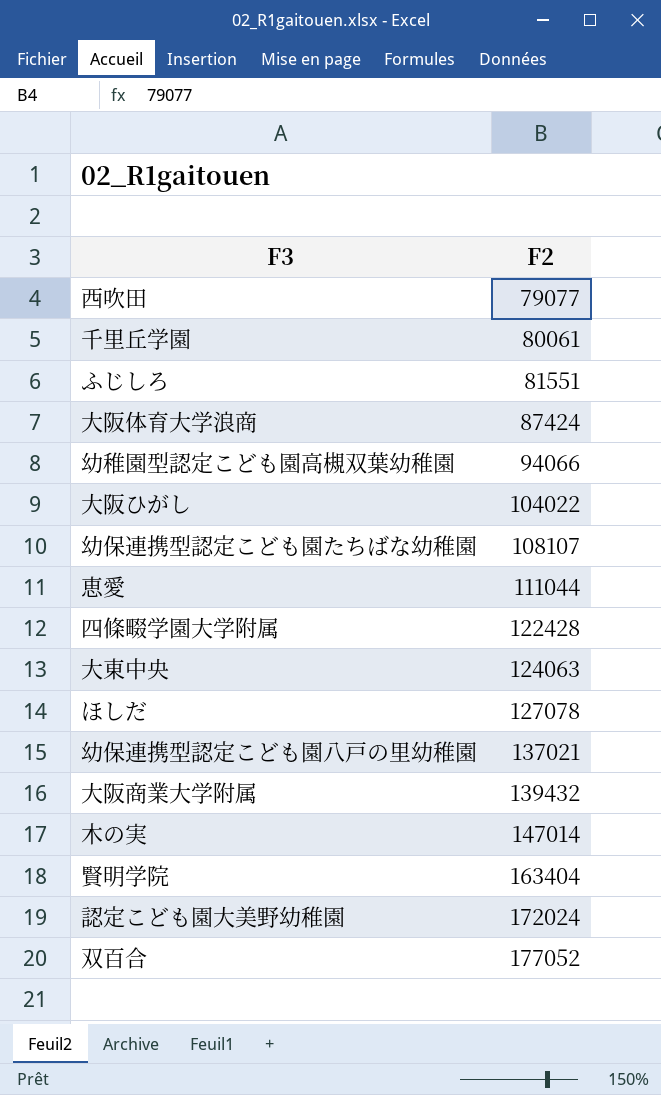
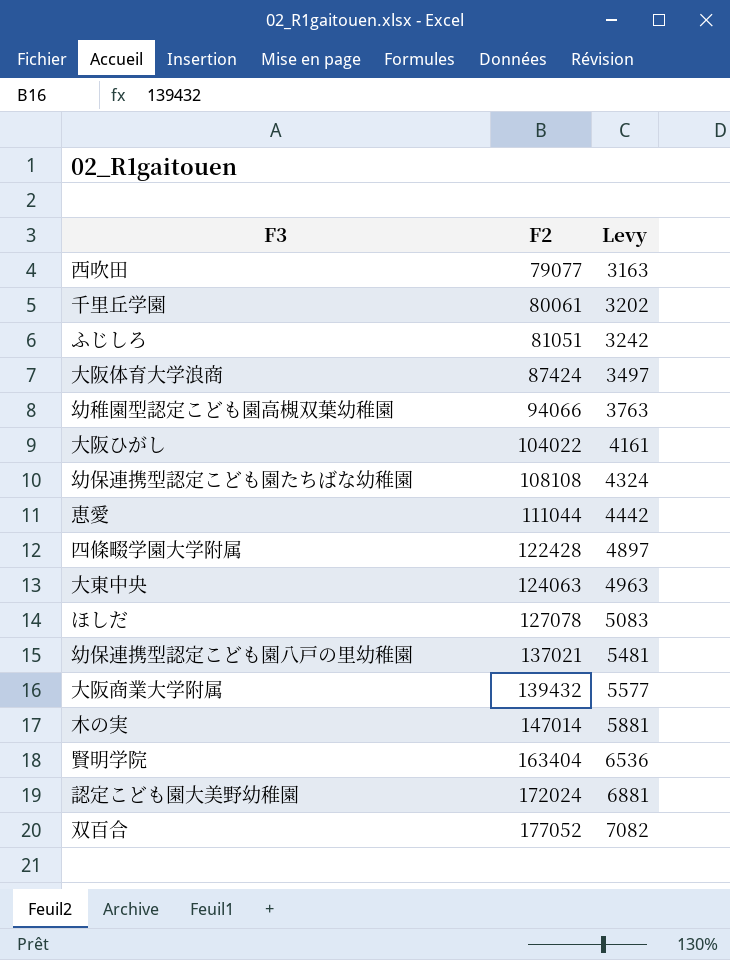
column Levy | formula: none -> [F2] * 0.04
ふじしろ | F2: 81551 -> 81051
幼保連携型認定こども園たちばな幼稚園 | F2: 108107 -> 108108

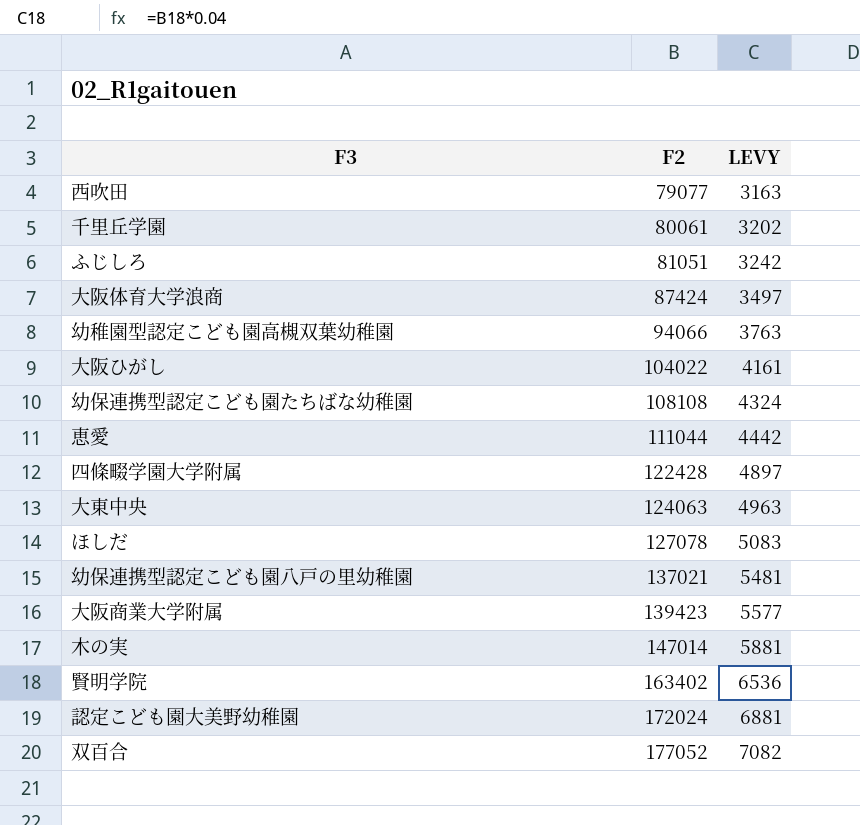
column name: Levy -> LEVY
大阪商業大学附属 | F2: 139432 -> 139423
賢明学院 | F2: 163404 -> 163402

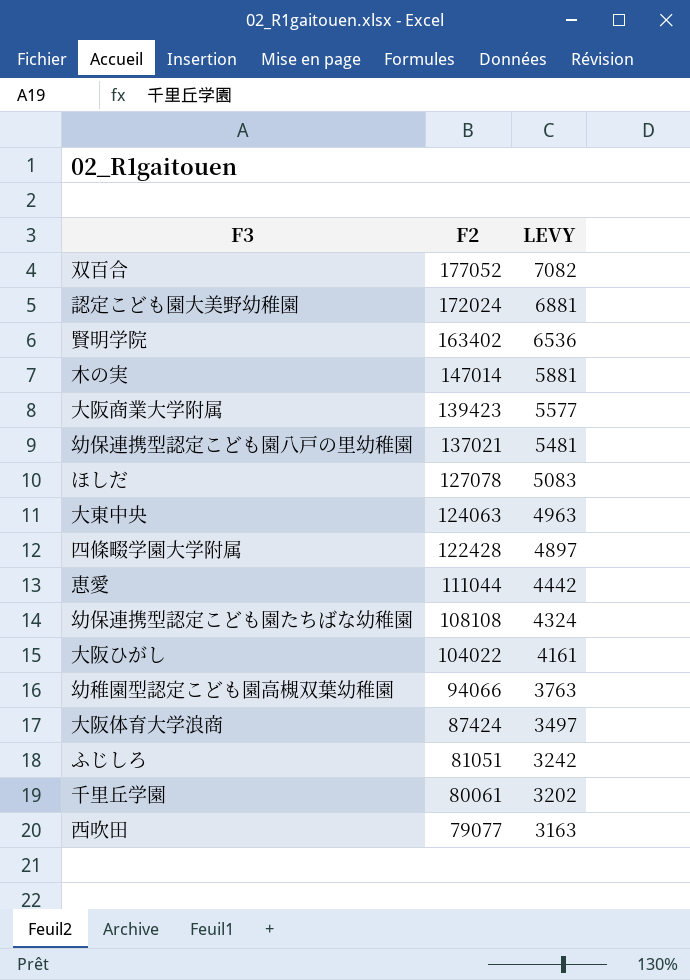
row order: F2 ascending -> F2 descending

